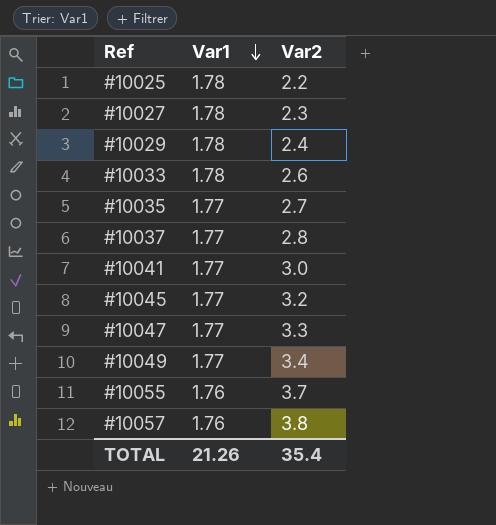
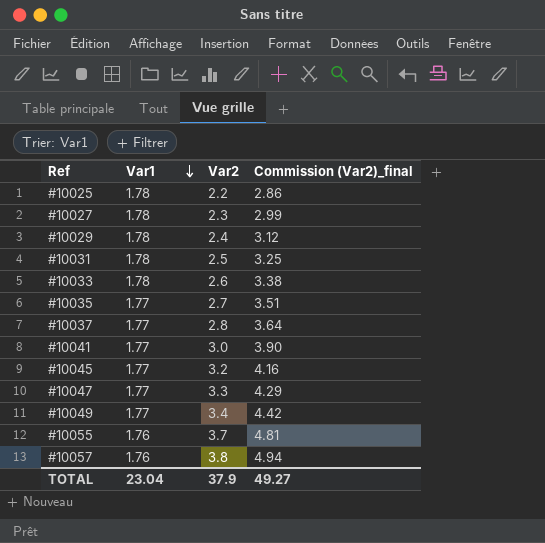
column Commission (Var2)_final | formula: none -> [Var2] * 1.3
row #10031: none -> 1.78 | 2.5 | 3.25
TOTAL | Var1: 21.26 -> 23.04
TOTAL | Var2: 35.4 -> 37.9

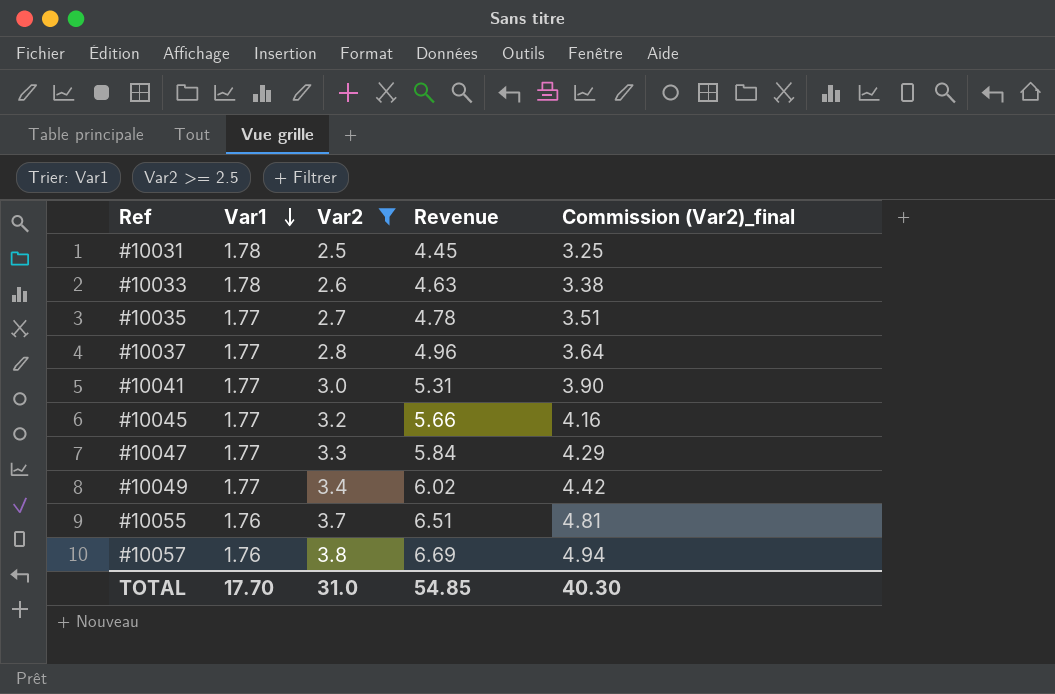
filter: none -> Var2 >= 2.5
column Revenue | formula: none -> [Var1] * [Var2]
TOTAL | Var1: 23.04 -> 17.70
TOTAL | Var2: 37.9 -> 31.0
TOTAL | Commission (Var2)_final: 49.27 -> 40.30

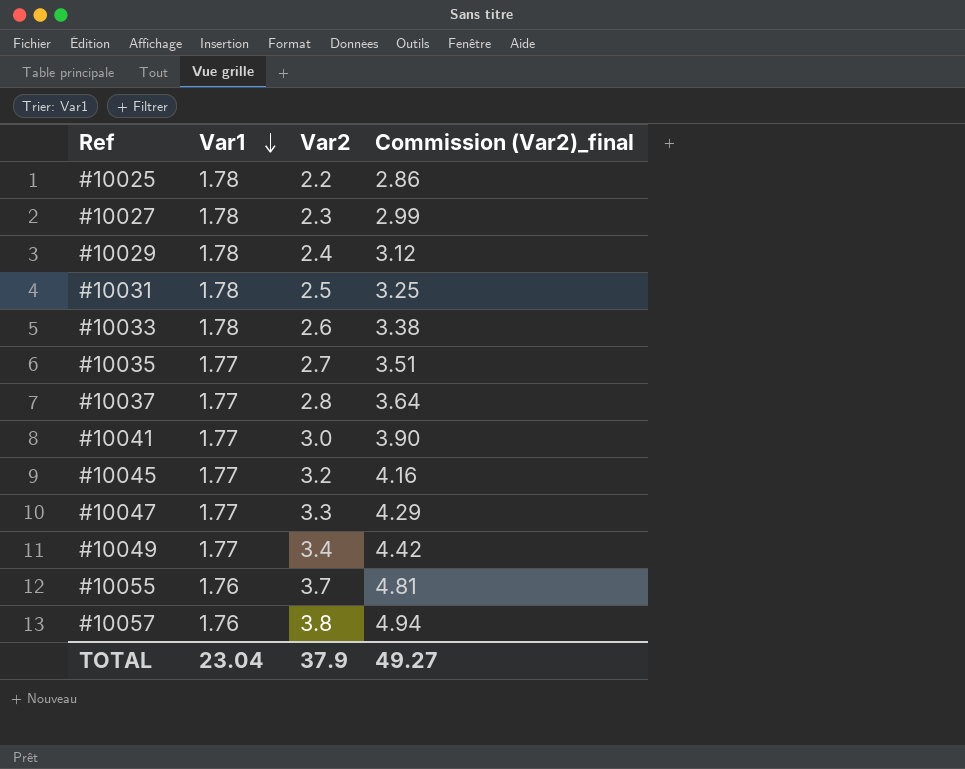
filter: Var2 >= 2.5 -> none
column Revenue | formula: [Var1] * [Var2] -> none
TOTAL | Var1: 17.70 -> 23.04
TOTAL | Var2: 31.0 -> 37.9
TOTAL | Commission (Var2)_final: 40.30 -> 49.27

